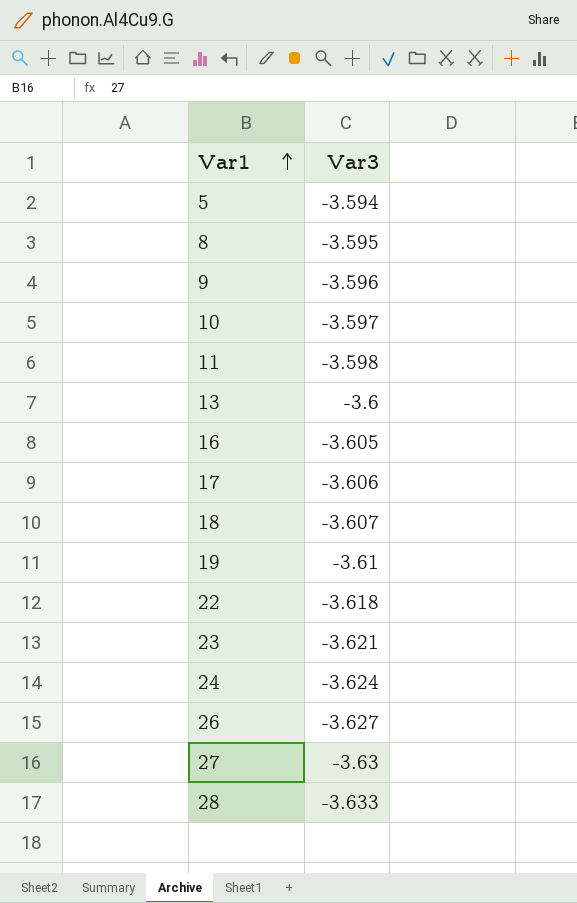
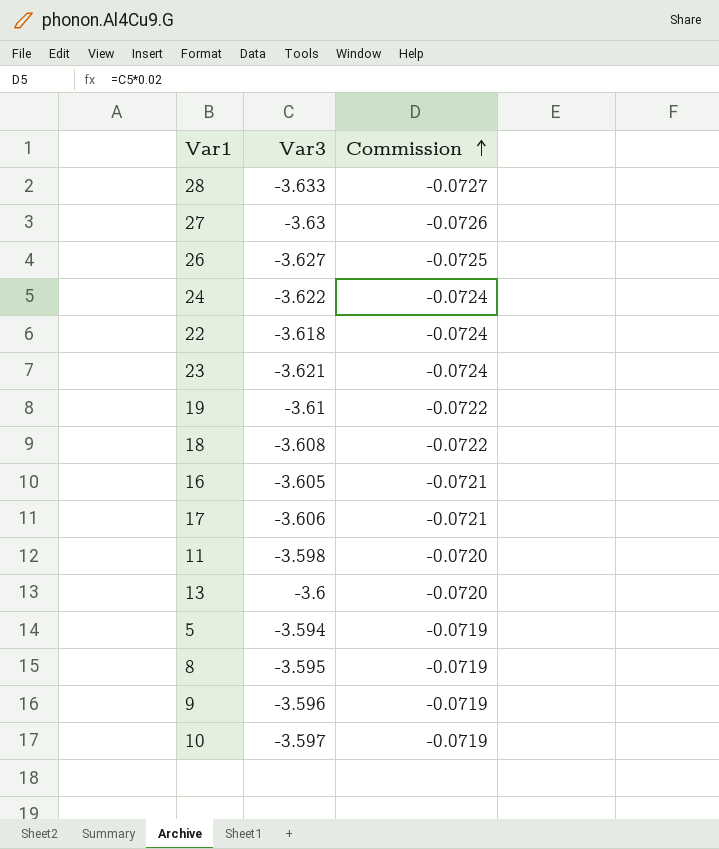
row order: Var1 ascending -> Commission ascending
column Commission | formula: none -> [Var3] * 0.02
24 | Var3: -3.624 -> -3.622
18 | Var3: -3.607 -> -3.608

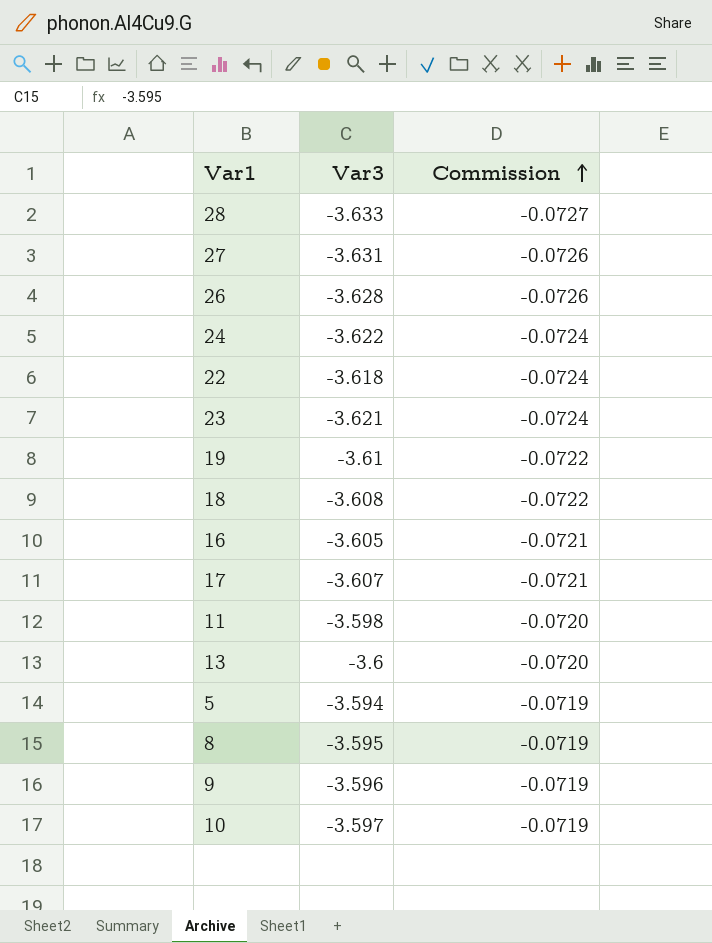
27 | Var3: -3.63 -> -3.631
26 | Var3: -3.627 -> -3.628
26 | Commission: -0.0725 -> -0.0726
17 | Var3: -3.606 -> -3.607

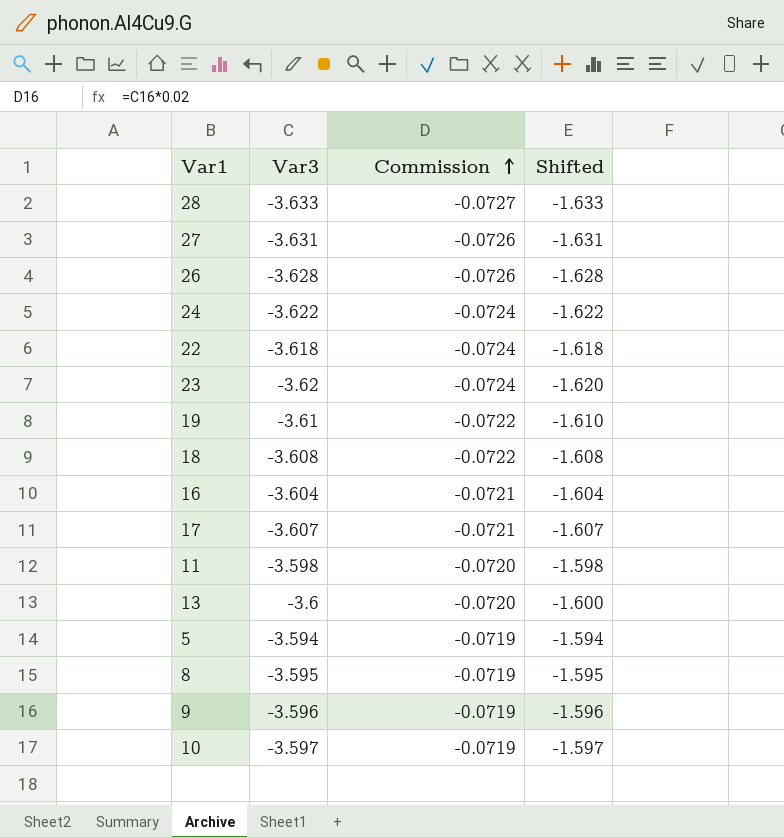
column Shifted | formula: none -> [Var3] + 2
23 | Var3: -3.621 -> -3.62
16 | Var3: -3.605 -> -3.604

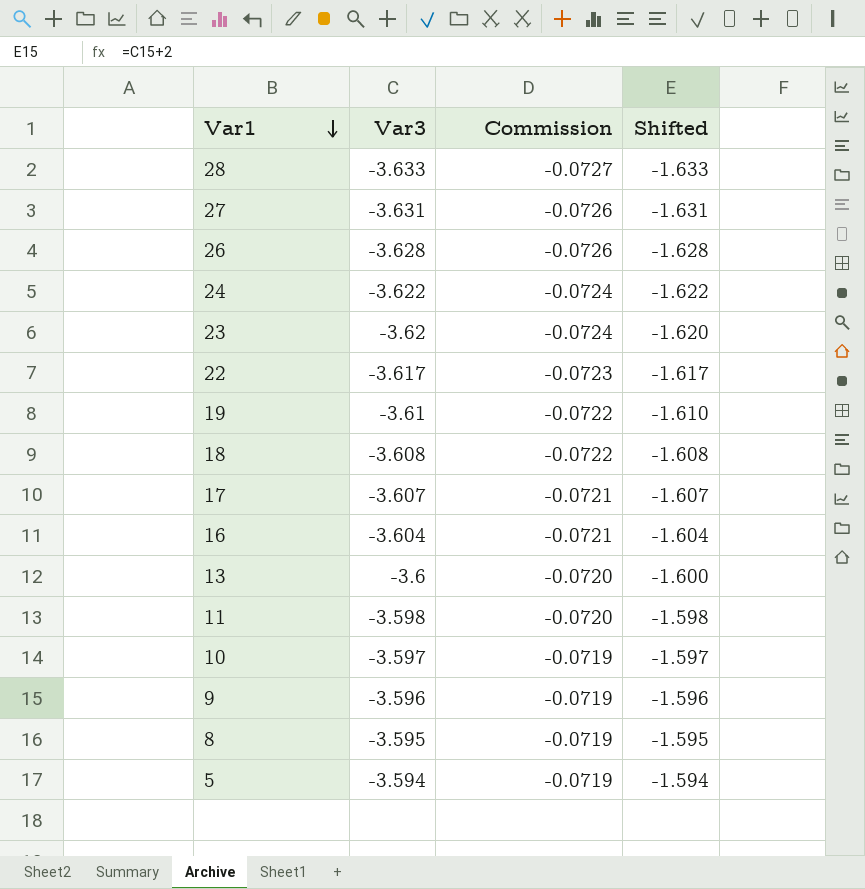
row order: Commission ascending -> Var1 descending
22 | Var3: -3.618 -> -3.617
22 | Commission: -0.0724 -> -0.0723
22 | Shifted: -1.618 -> -1.617

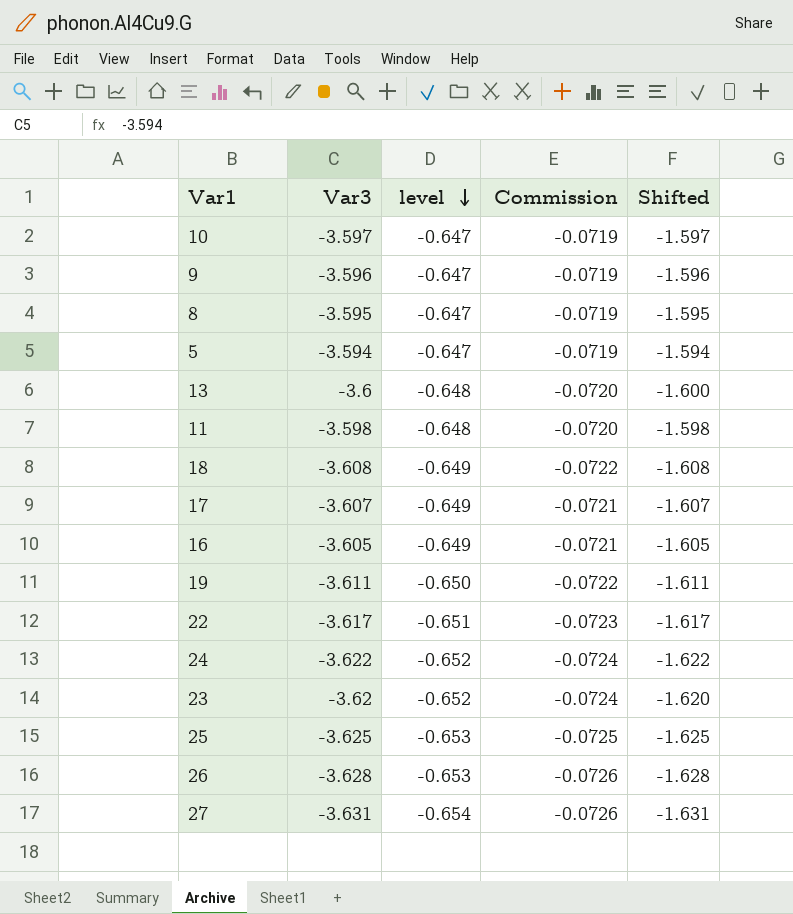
row order: Var1 descending -> level descending
column level | formula: none -> [Var3] * 0.18
row 28: -3.633 | -0.0727 | -1.633 -> none
16 | Var3: -3.604 -> -3.605
16 | Shifted: -1.604 -> -1.605
19 | Var3: -3.61 -> -3.611
19 | Shifted: -1.610 -> -1.611
row 25: none -> -3.625 | -0.653 | -0.0725 | -1.625

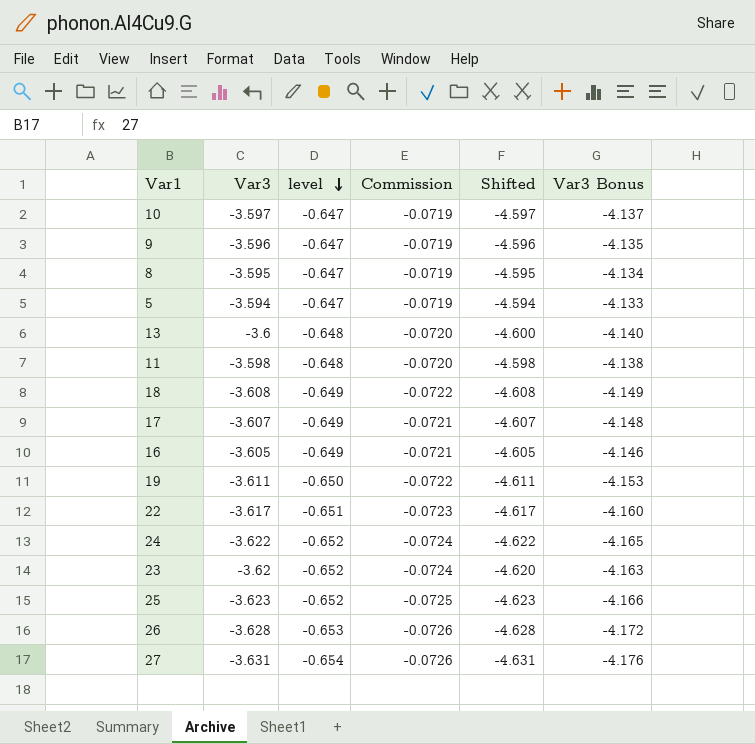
column Shifted | formula: [Var3] + 2 -> [Var3] - 1
column Var3 Bonus | formula: none -> [Var3] * 1.15
25 | Var3: -3.625 -> -3.623
25 | level: -0.653 -> -0.652

